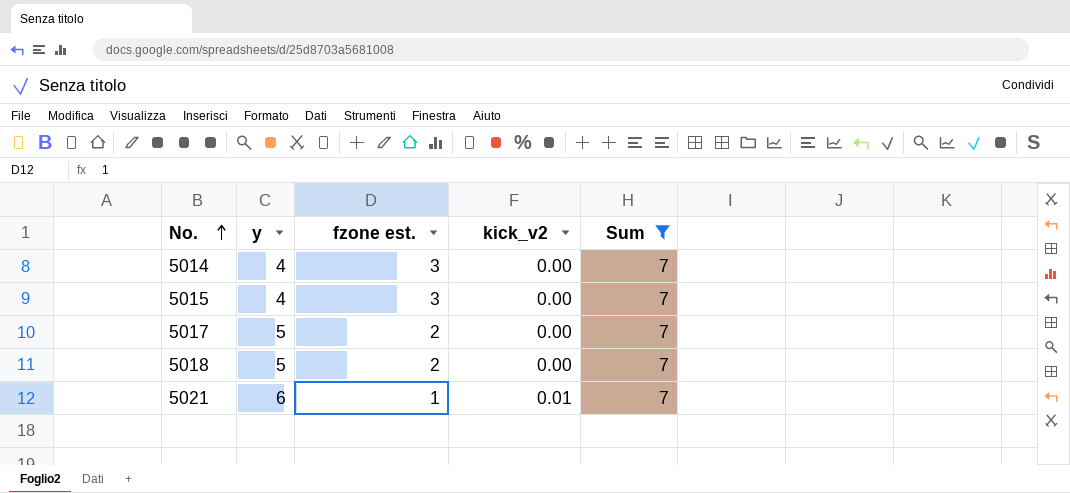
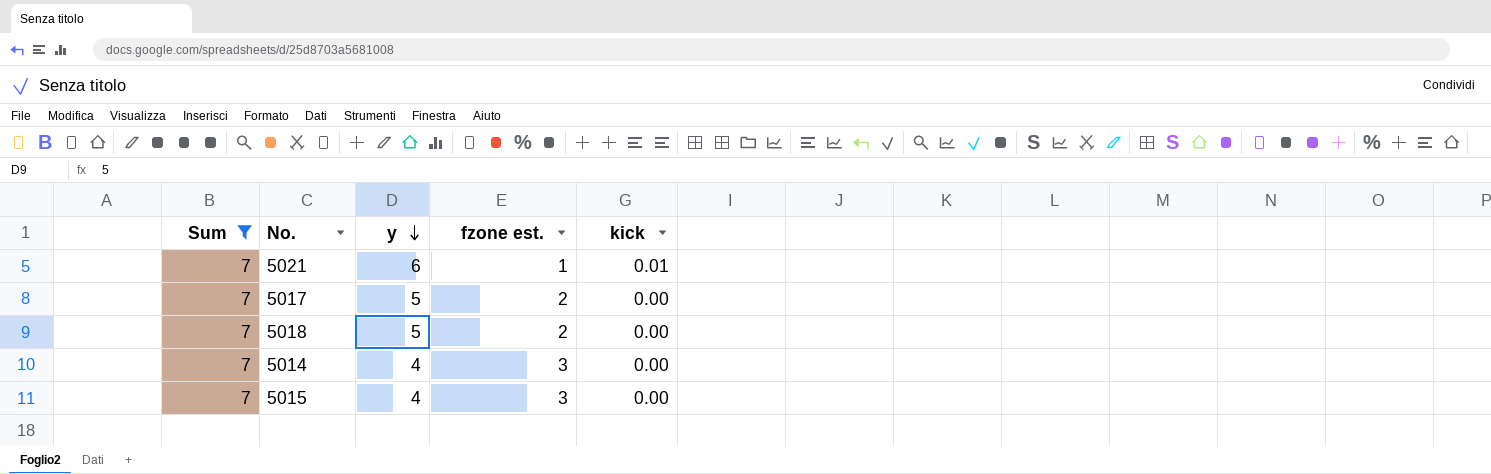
row order: No. ascending -> y descending
column Sum | position: 5 -> 1
column name: kick_v2 -> kick

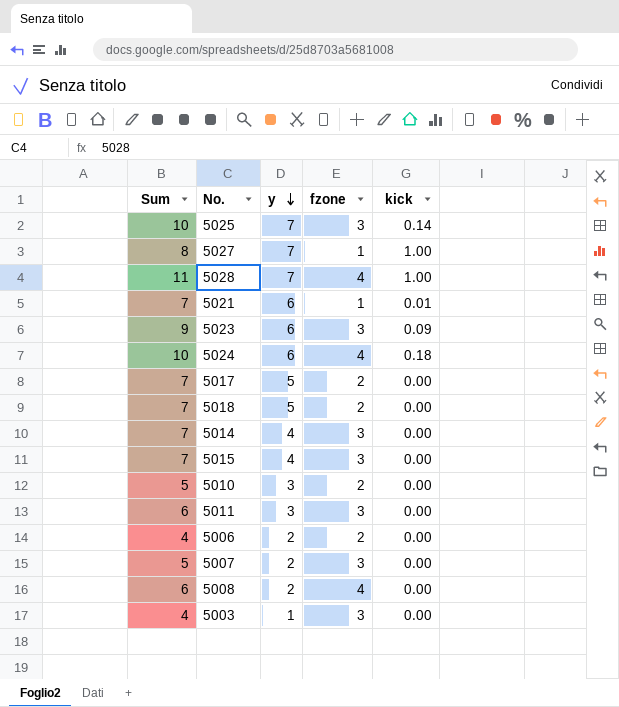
filter: Sum = 7 -> none
column name: fzone est. -> fzone

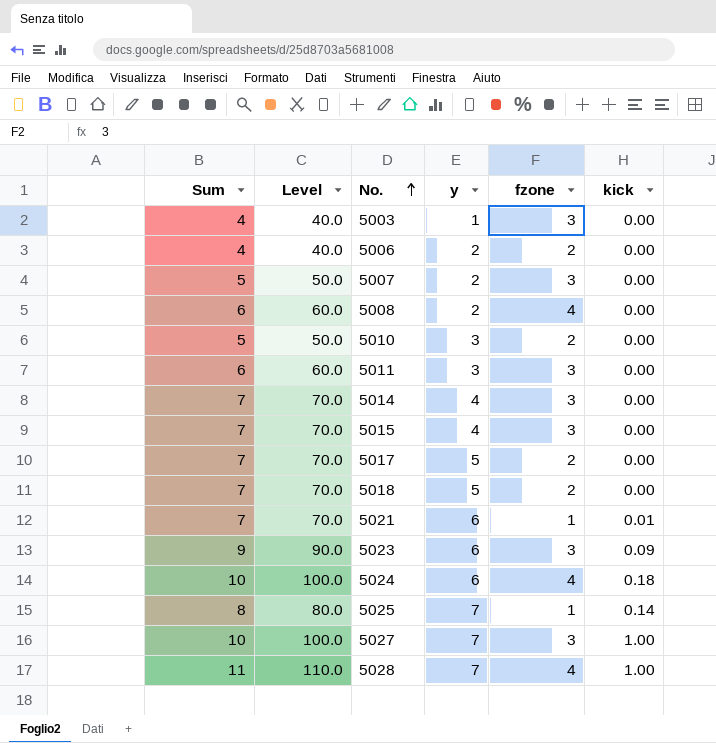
row order: y descending -> No. ascending
column Level | formula: none -> [Sum] * 10
5025 | Sum: 10 -> 8
5025 | fzone: 3 -> 1
5027 | Sum: 8 -> 10
5027 | fzone: 1 -> 3

